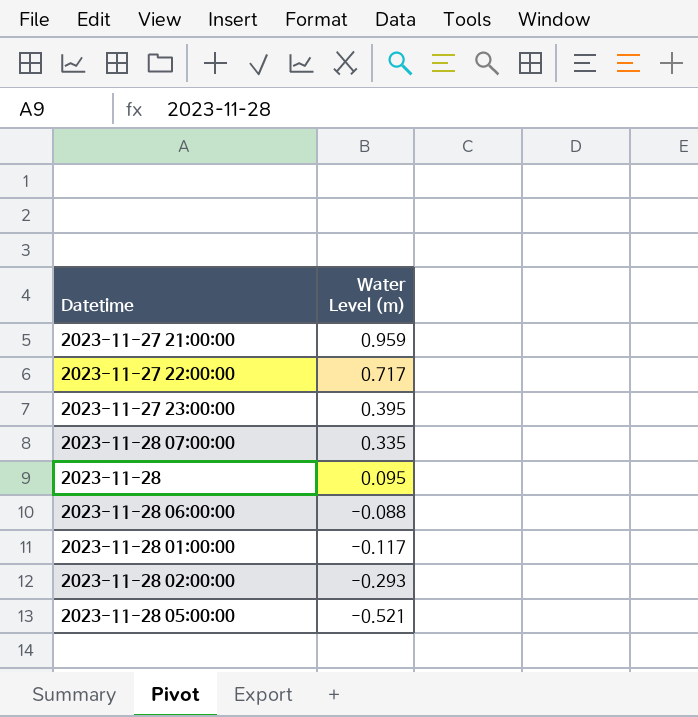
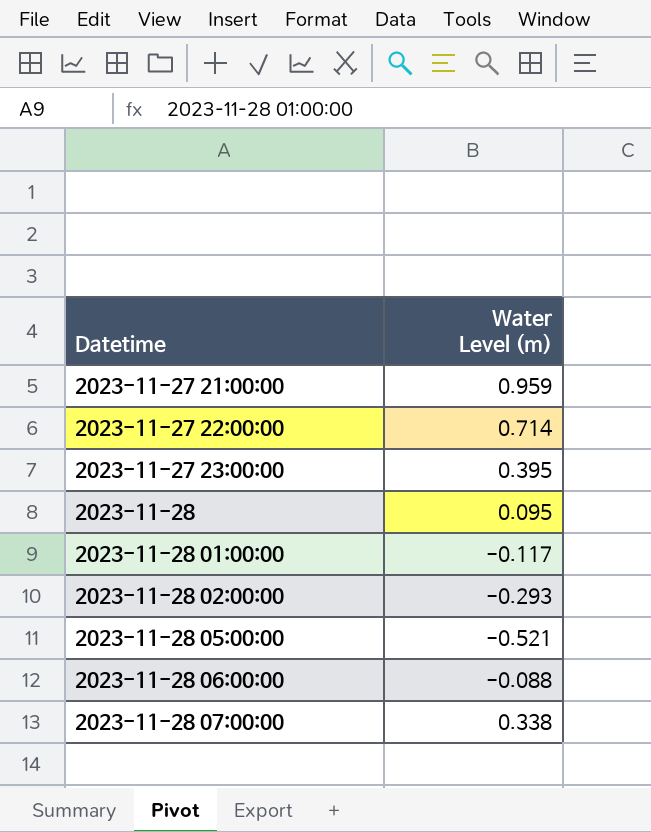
row order: Water Level (m) descending -> Datetime ascending
2023-11-27 22:00:00 | Water Level (m): 0.717 -> 0.714
2023-11-28 07:00:00 | Water Level (m): 0.335 -> 0.338

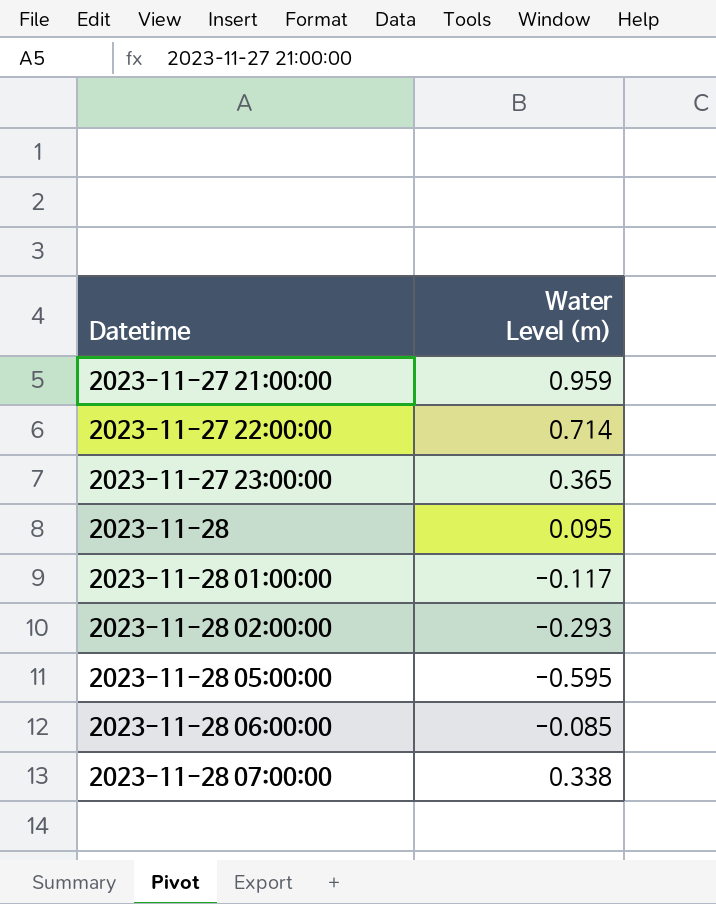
2023-11-27 23:00:00 | Water Level (m): 0.395 -> 0.365
2023-11-28 05:00:00 | Water Level (m): -0.521 -> -0.595
2023-11-28 06:00:00 | Water Level (m): -0.088 -> -0.085

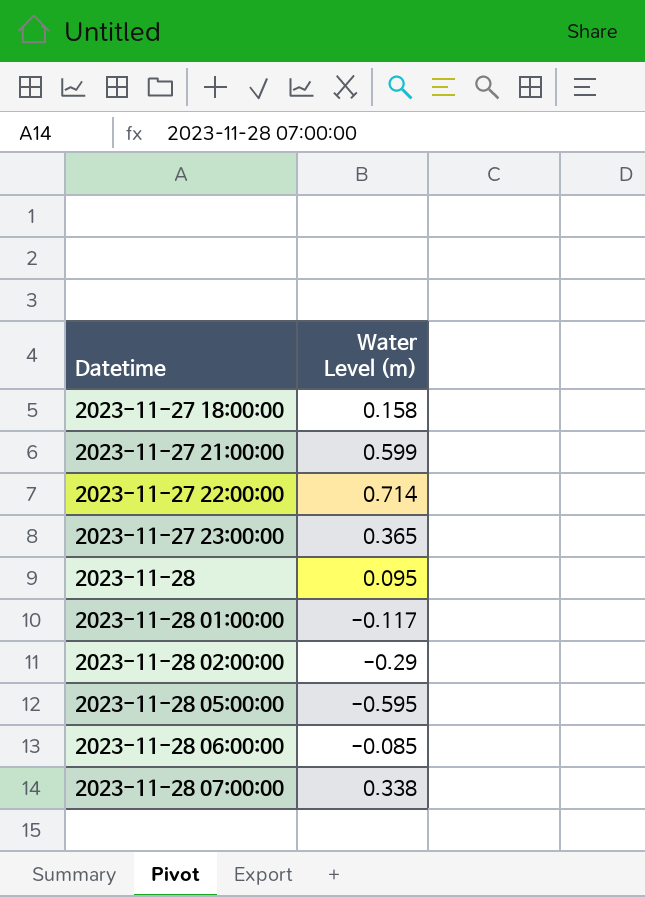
row 2023-11-27 18:00:00: none -> 0.158
2023-11-27 21:00:00 | Water Level (m): 0.959 -> 0.599
2023-11-28 02:00:00 | Water Level (m): -0.293 -> -0.29

